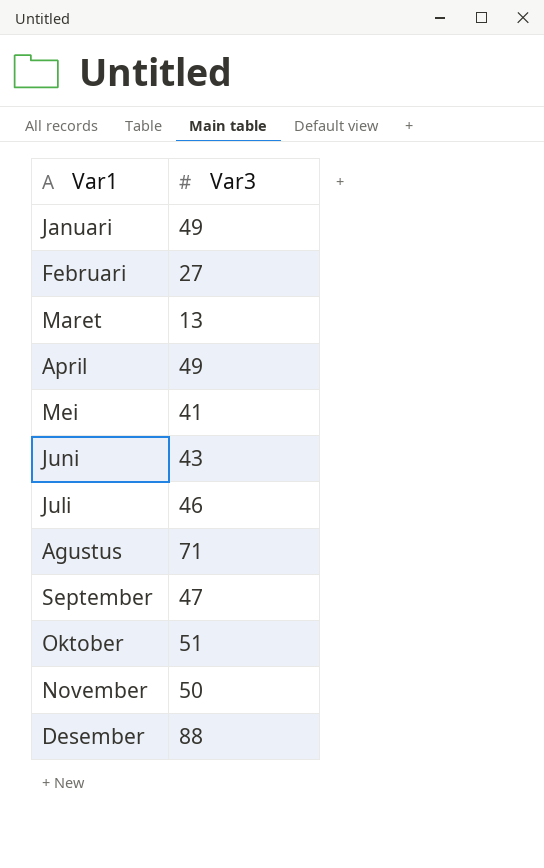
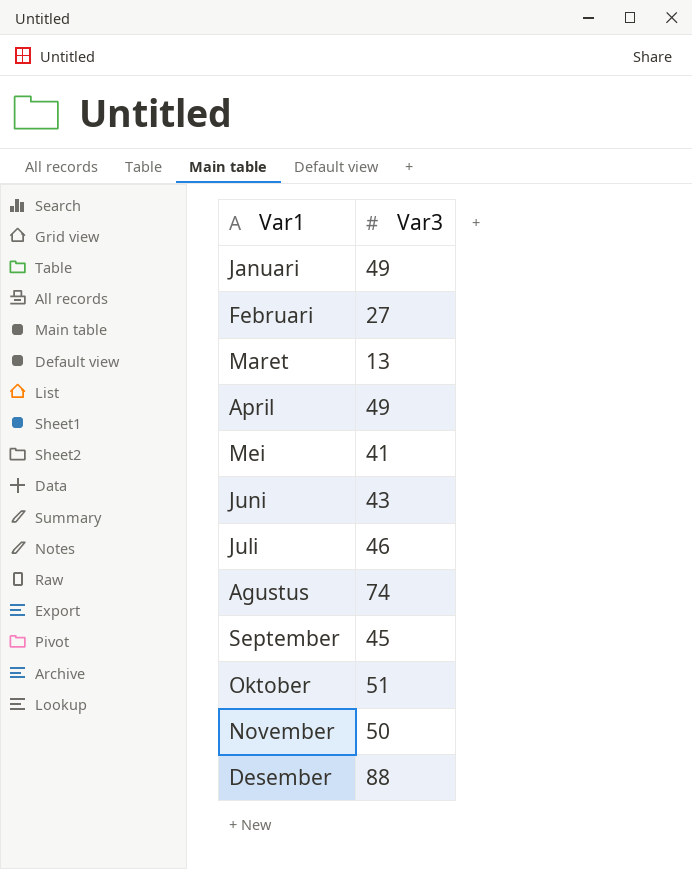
Agustus | Var3: 71 -> 74
September | Var3: 47 -> 45

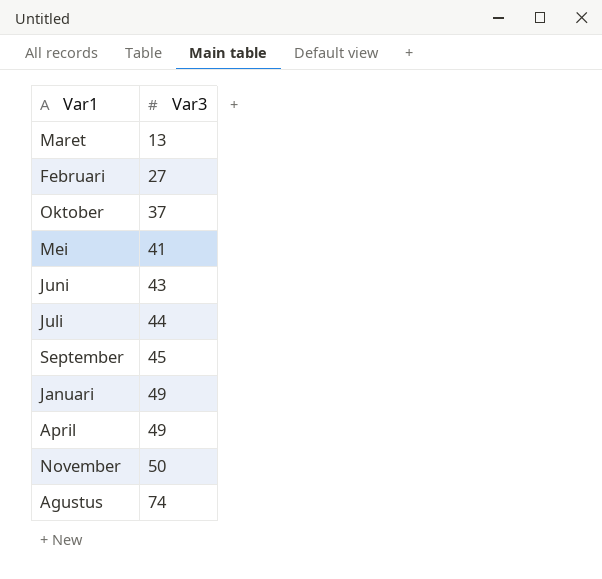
row order: none -> Var3 ascending
row Desember: 88 -> none
Oktober | Var3: 51 -> 37
Juli | Var3: 46 -> 44

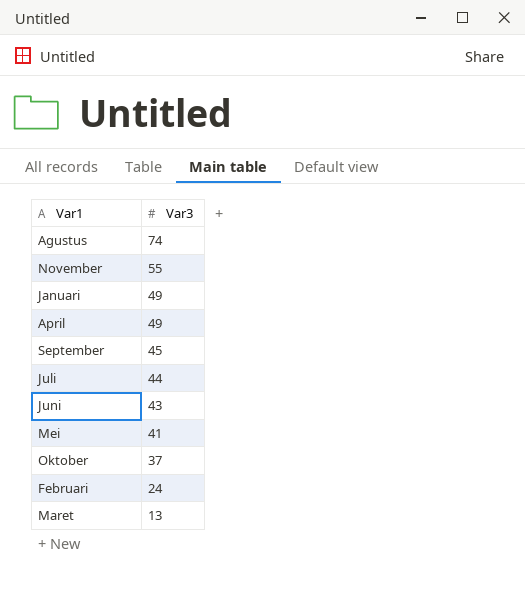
row order: Var3 ascending -> Var3 descending
November | Var3: 50 -> 55
Februari | Var3: 27 -> 24

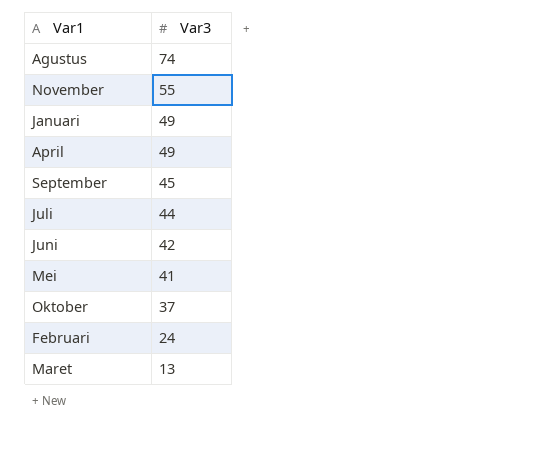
Juni | Var3: 43 -> 42

